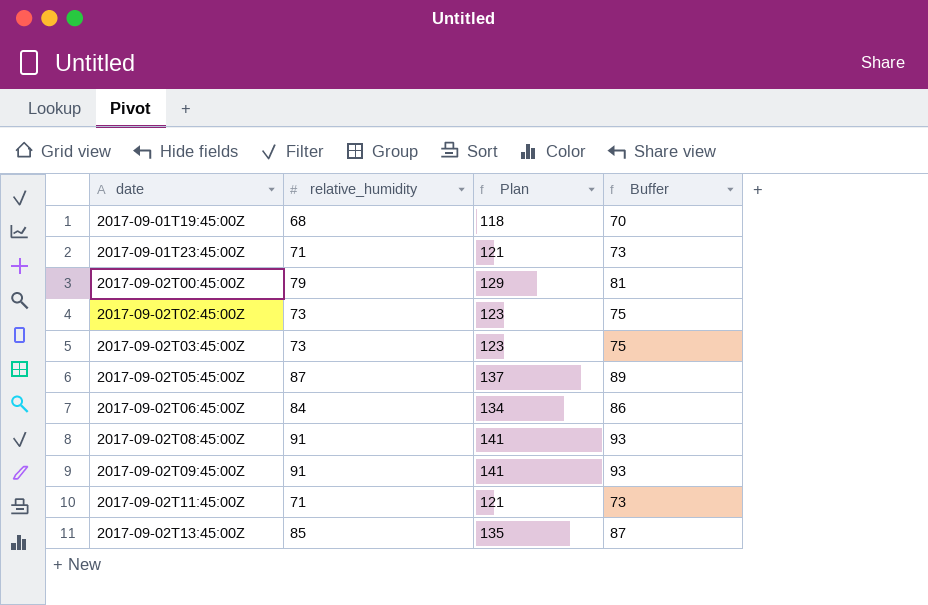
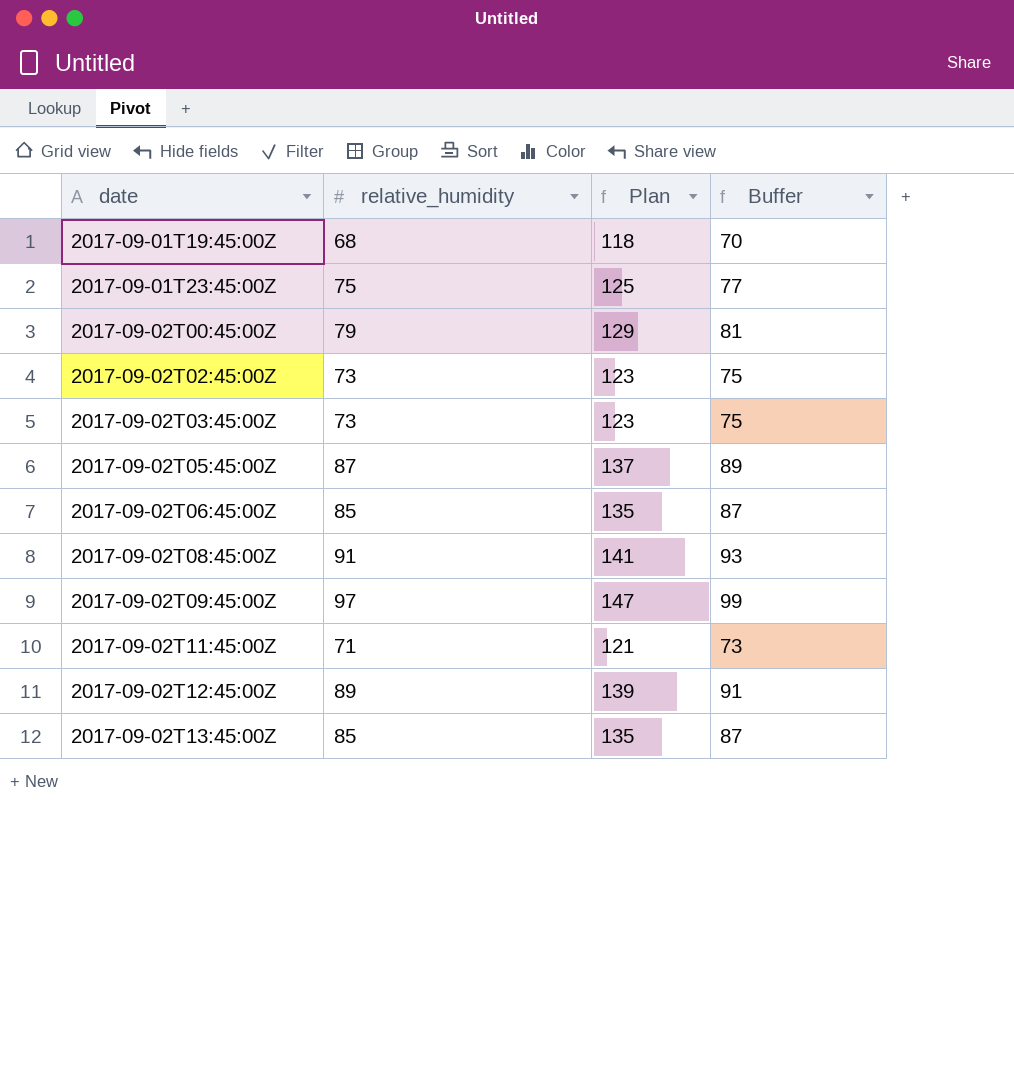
2017-09-01T23:45:00Z | relative_humidity: 71 -> 75
2017-09-01T23:45:00Z | Plan: 121 -> 125
2017-09-01T23:45:00Z | Buffer: 73 -> 77
2017-09-02T06:45:00Z | relative_humidity: 84 -> 85
2017-09-02T06:45:00Z | Plan: 134 -> 135
2017-09-02T06:45:00Z | Buffer: 86 -> 87
2017-09-02T09:45:00Z | relative_humidity: 91 -> 97
2017-09-02T09:45:00Z | Plan: 141 -> 147
2017-09-02T09:45:00Z | Buffer: 93 -> 99
row 2017-09-02T12:45:00Z: none -> 89 | 139 | 91

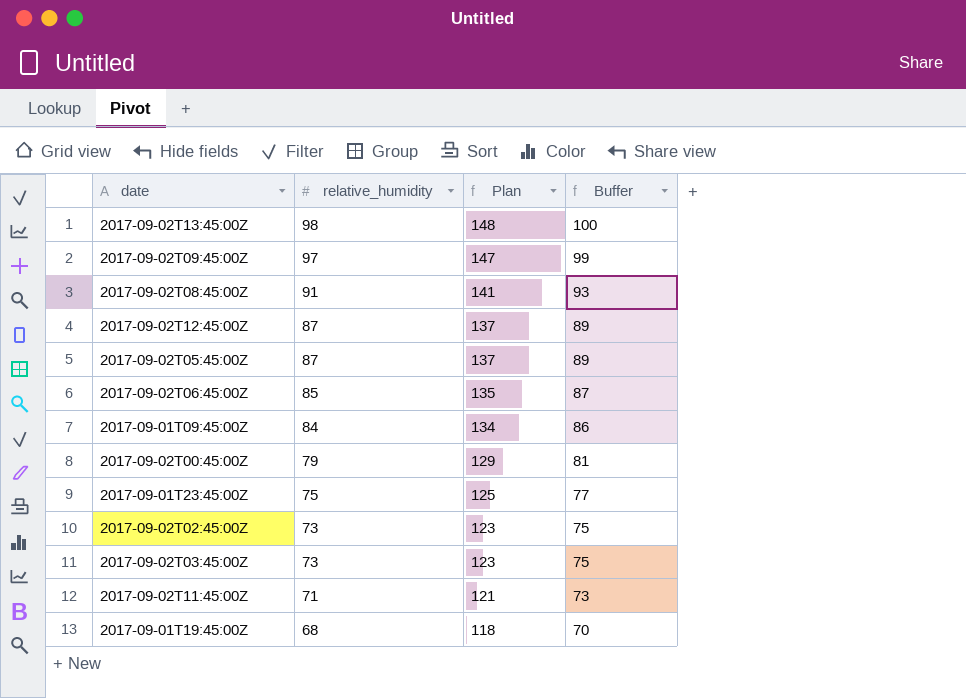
row order: date ascending -> relative_humidity descending
2017-09-02T13:45:00Z | relative_humidity: 85 -> 98
2017-09-02T13:45:00Z | Plan: 135 -> 148
2017-09-02T13:45:00Z | Buffer: 87 -> 100
2017-09-02T12:45:00Z | relative_humidity: 89 -> 87
2017-09-02T12:45:00Z | Plan: 139 -> 137
2017-09-02T12:45:00Z | Buffer: 91 -> 89
row 2017-09-01T09:45:00Z: none -> 84 | 134 | 86

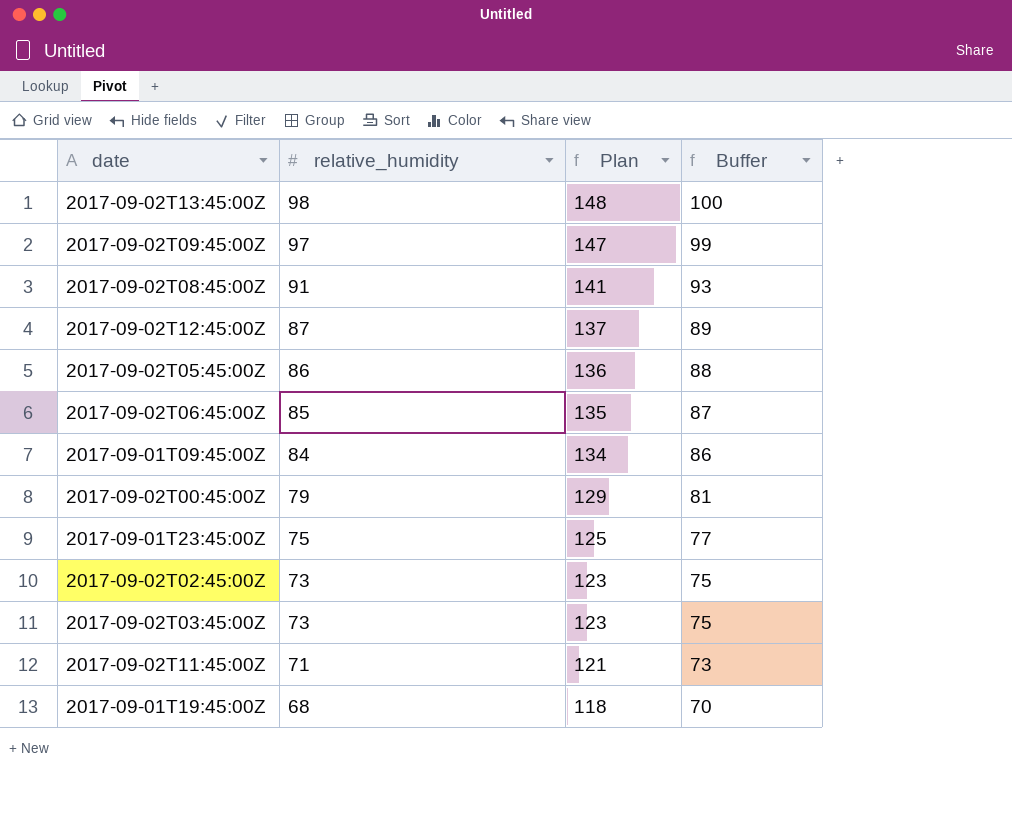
2017-09-02T05:45:00Z | relative_humidity: 87 -> 86
2017-09-02T05:45:00Z | Plan: 137 -> 136
2017-09-02T05:45:00Z | Buffer: 89 -> 88

